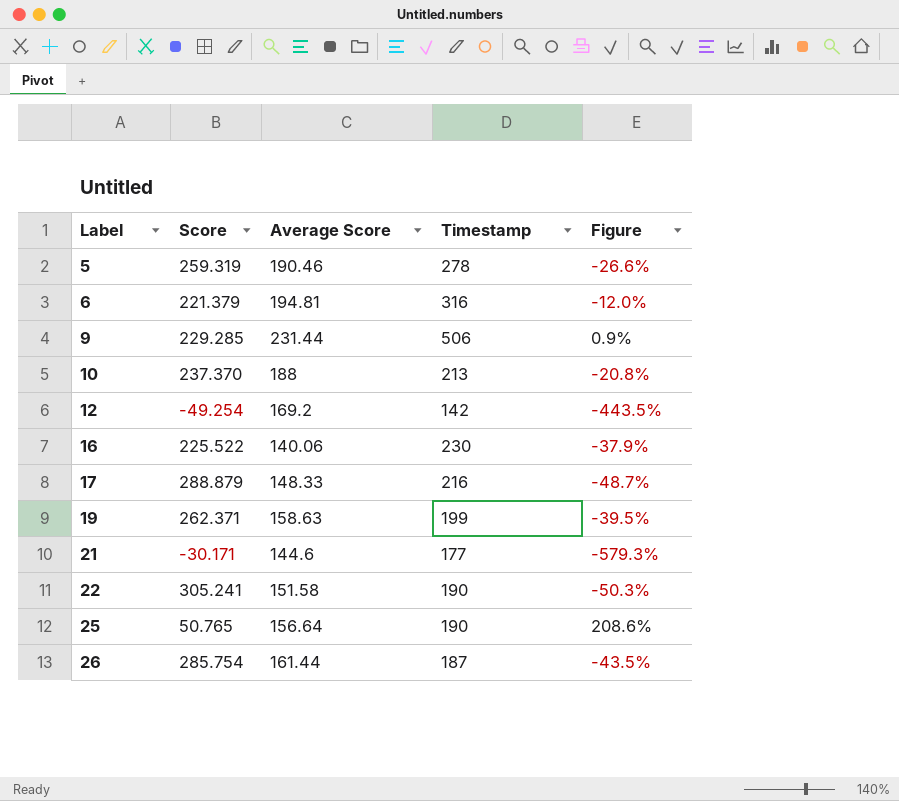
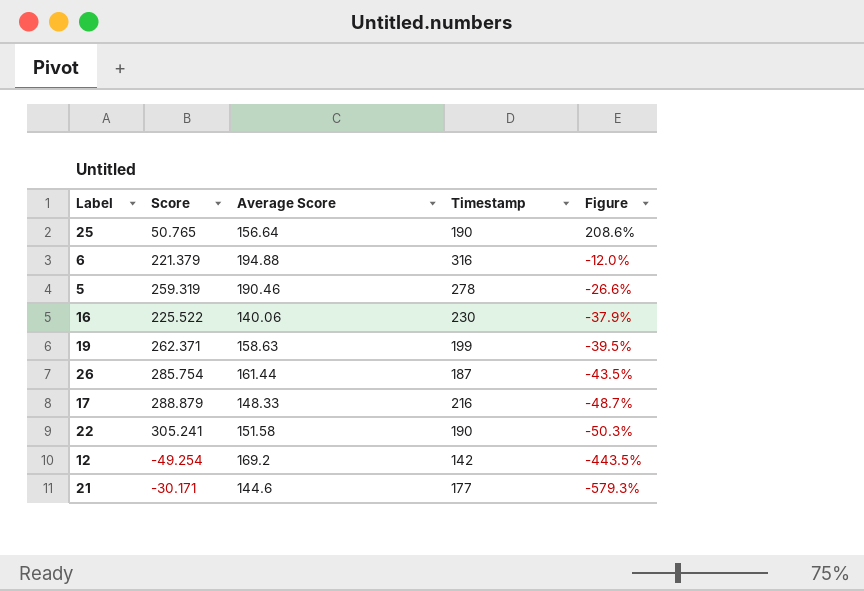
row order: Label ascending -> Figure descending
row 9: 229.285 | 231.44 | 506 | 0.9% -> none
row 10: 237.370 | 188 | 213 | -20.8% -> none
6 | Average Score: 194.81 -> 194.88

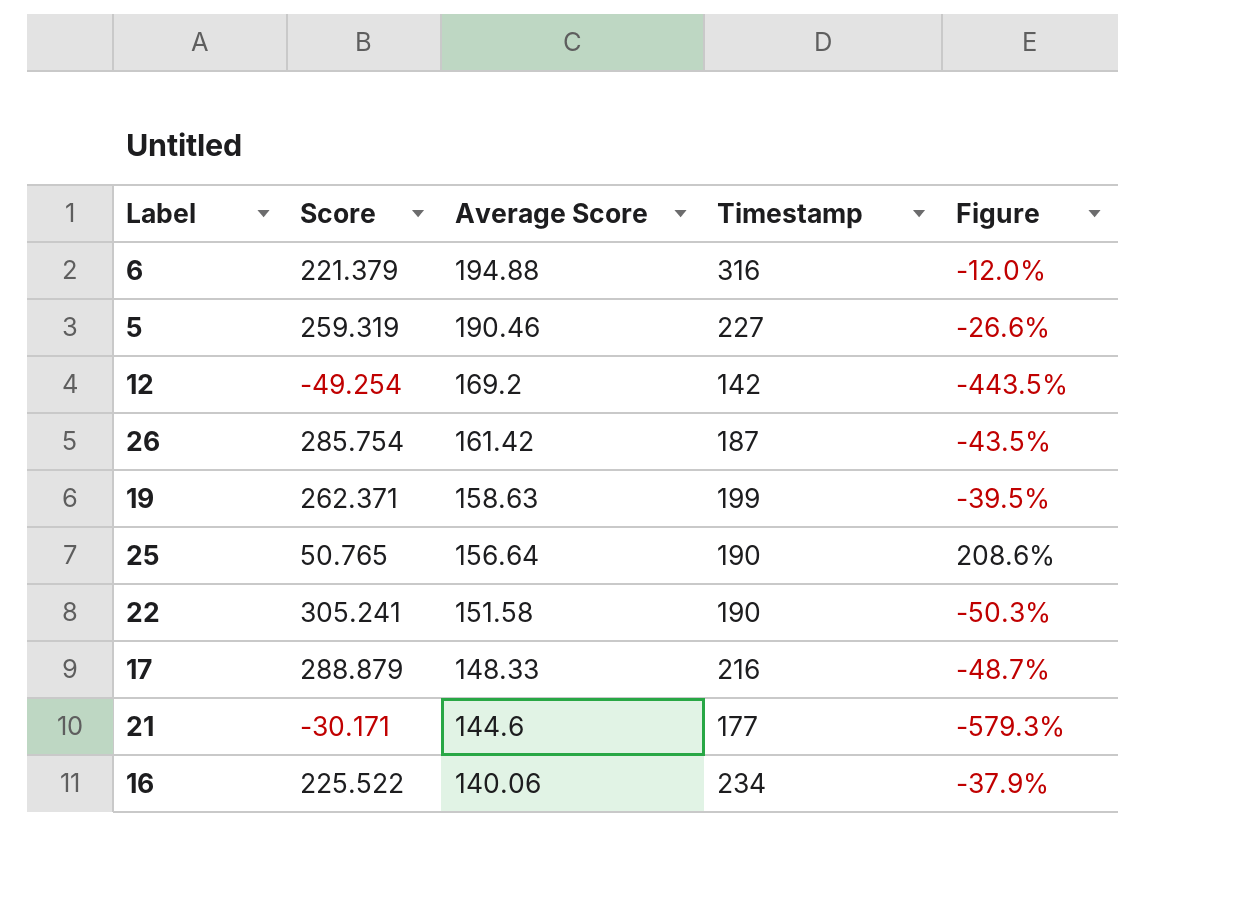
row order: Figure descending -> Average Score descending
5 | Timestamp: 278 -> 227
26 | Average Score: 161.44 -> 161.42
16 | Timestamp: 230 -> 234

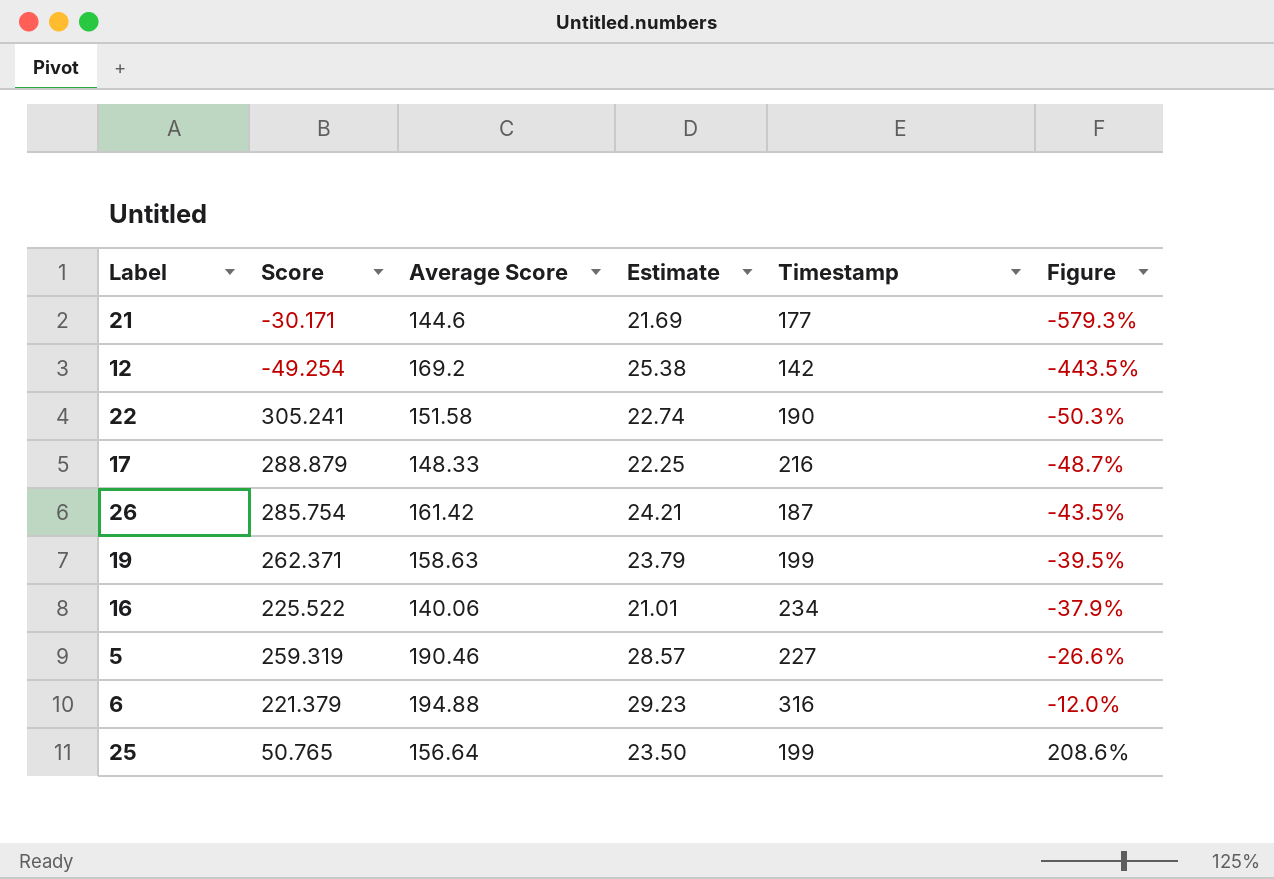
row order: Average Score descending -> Figure ascending
column Estimate | formula: none -> [Average Score] * 0.15
25 | Timestamp: 190 -> 199

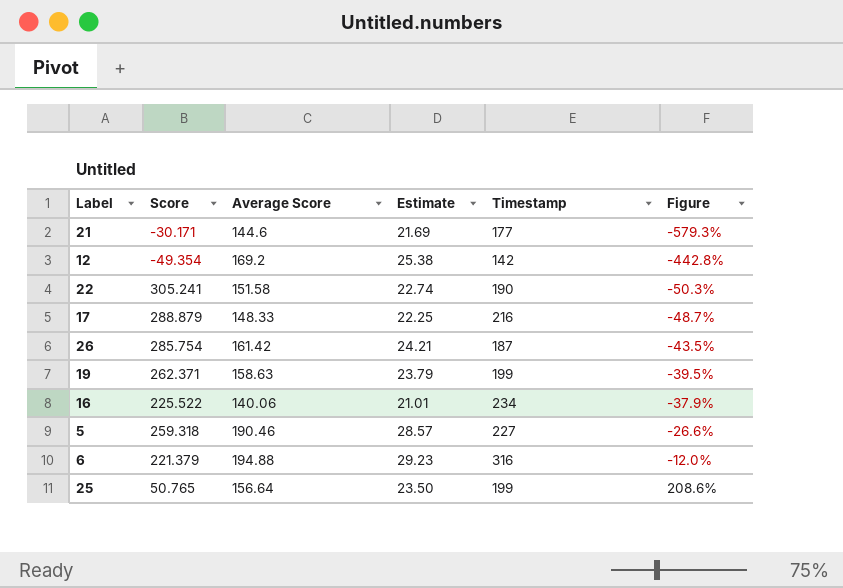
12 | Score: -49.254 -> -49.354
12 | Figure: -443.5% -> -442.8%
5 | Score: 259.319 -> 259.318

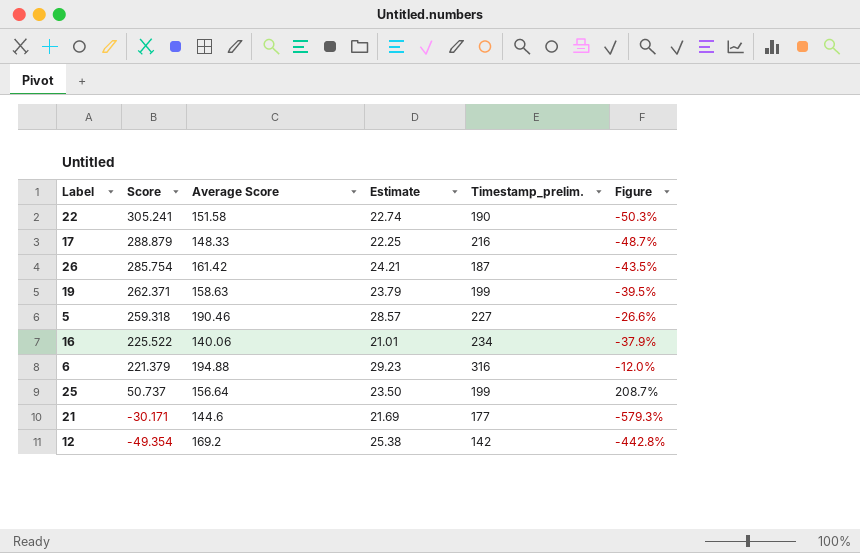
row order: Figure ascending -> Score descending
column name: Timestamp -> Timestamp_prelim.
25 | Score: 50.765 -> 50.737
25 | Figure: 208.6% -> 208.7%

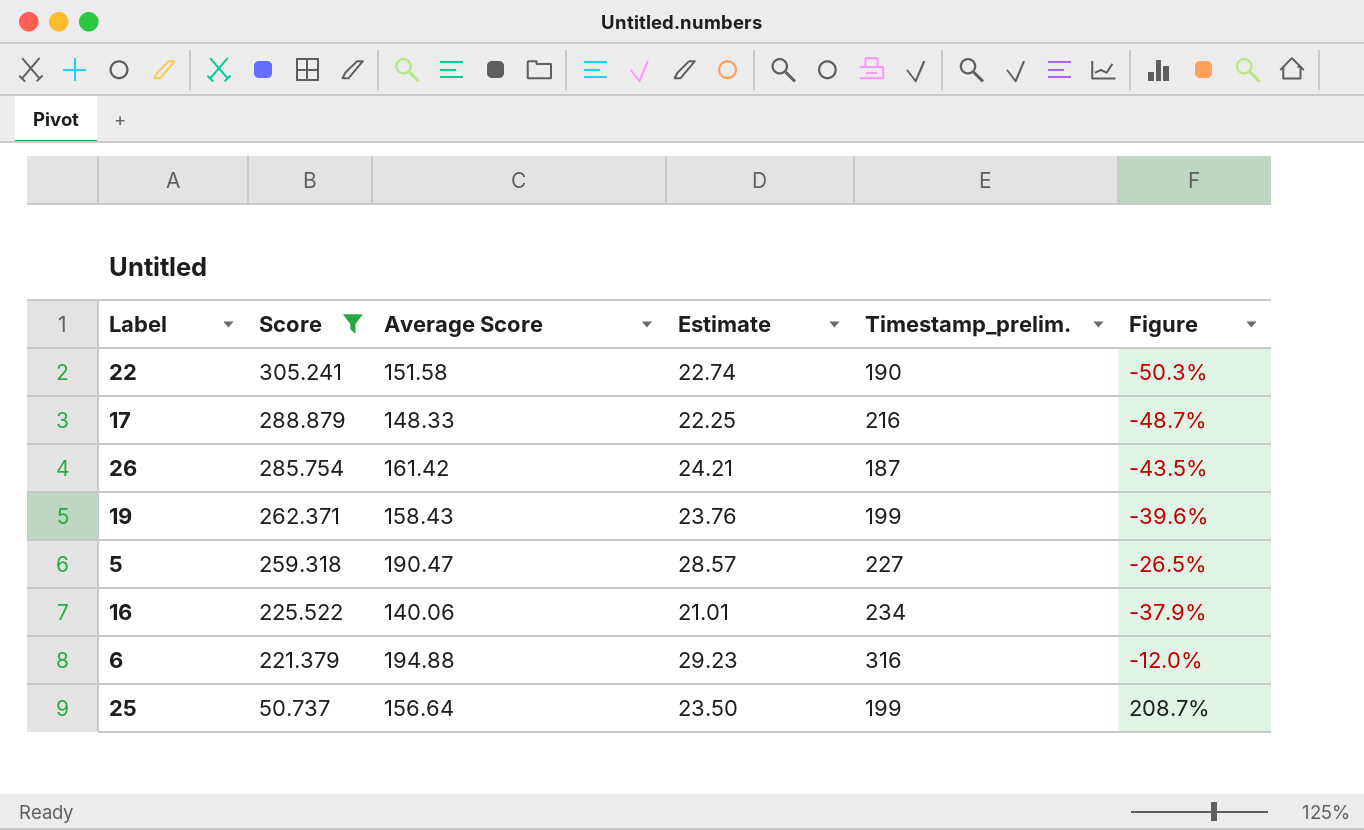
filter: none -> Score >= 50.737
19 | Average Score: 158.63 -> 158.43
19 | Estimate: 23.79 -> 23.76
19 | Figure: -39.5% -> -39.6%
5 | Average Score: 190.46 -> 190.47
5 | Figure: -26.6% -> -26.5%

